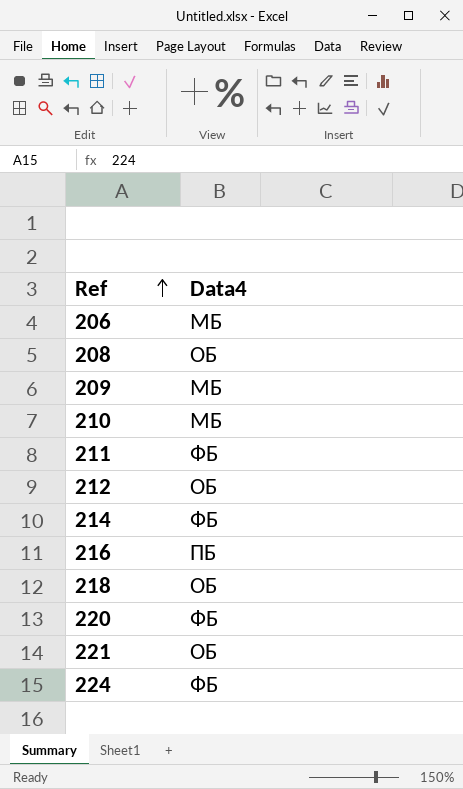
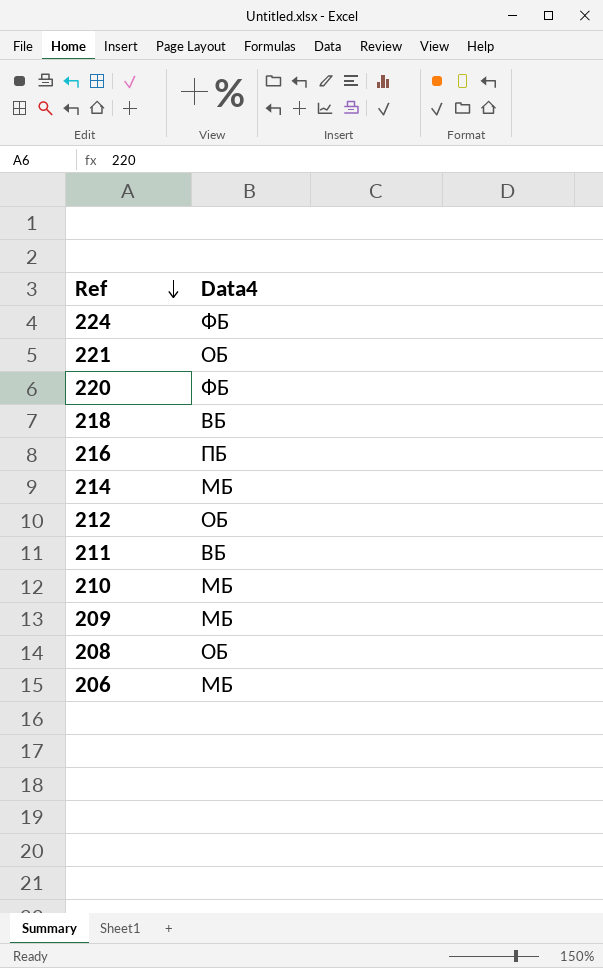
row order: Ref ascending -> Ref descending
218 | Data4: ОБ -> ВБ
214 | Data4: ФБ -> МБ
211 | Data4: ФБ -> ВБ

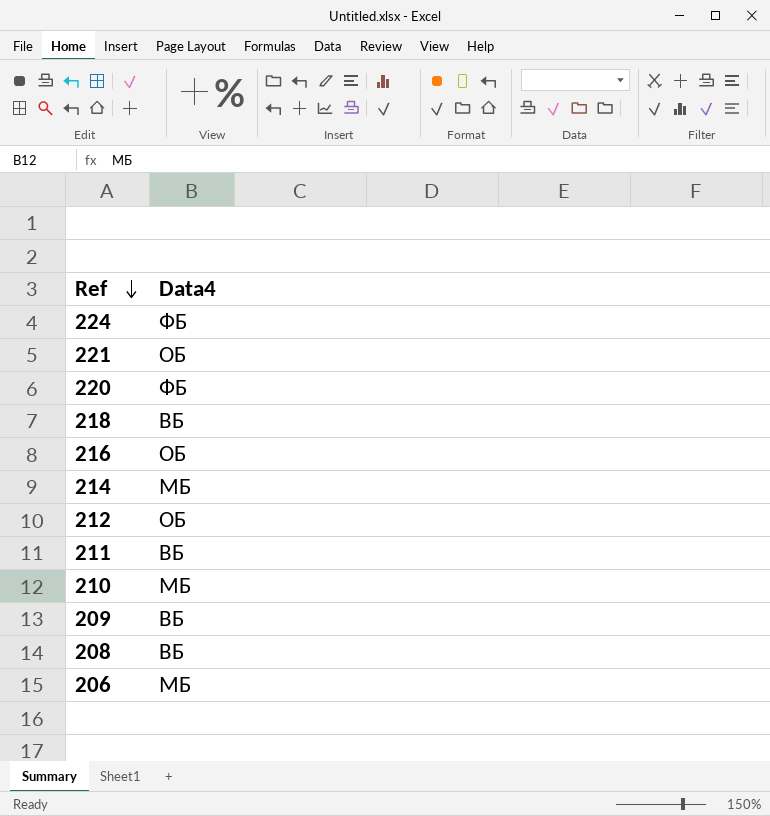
216 | Data4: ПБ -> ОБ
209 | Data4: МБ -> ВБ
208 | Data4: ОБ -> ВБ

